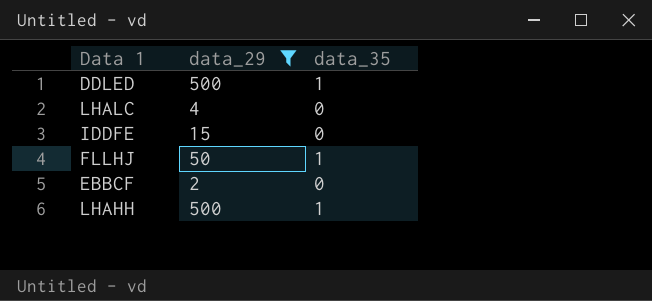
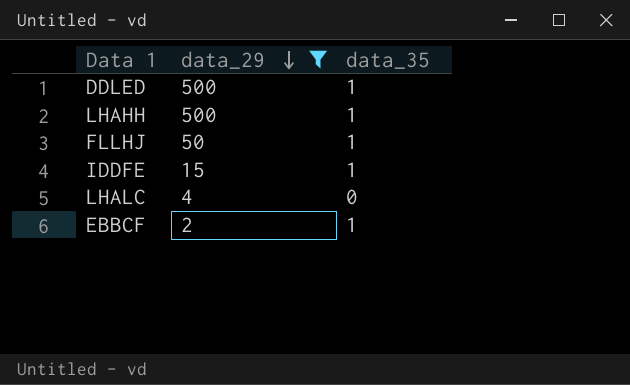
row order: none -> data_29 descending
IDDFE | data_35: 0 -> 1
EBBCF | data_35: 0 -> 1

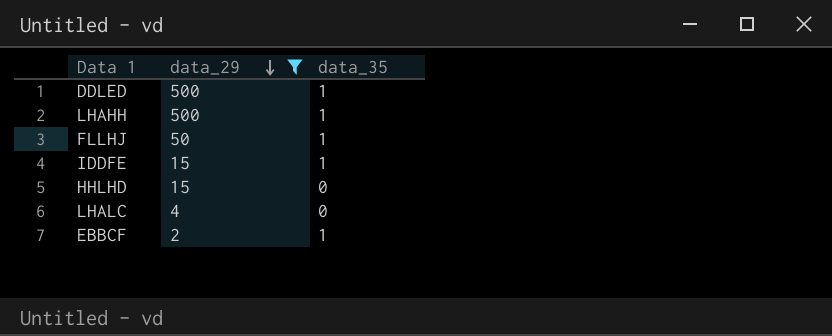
row HHLHD: none -> 15 | 0

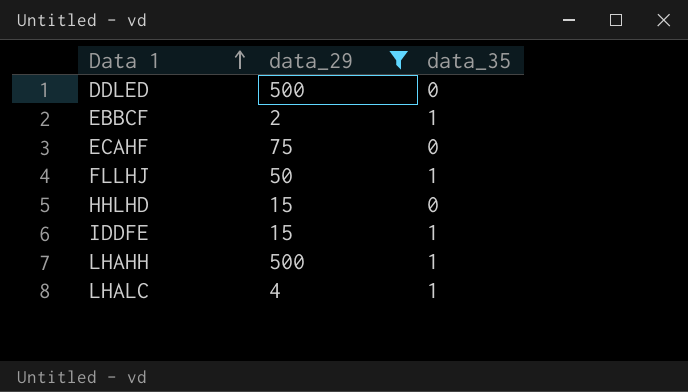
row order: data_29 descending -> Data 1 ascending
DDLED | data_35: 1 -> 0
row ECAHF: none -> 75 | 0
LHALC | data_35: 0 -> 1

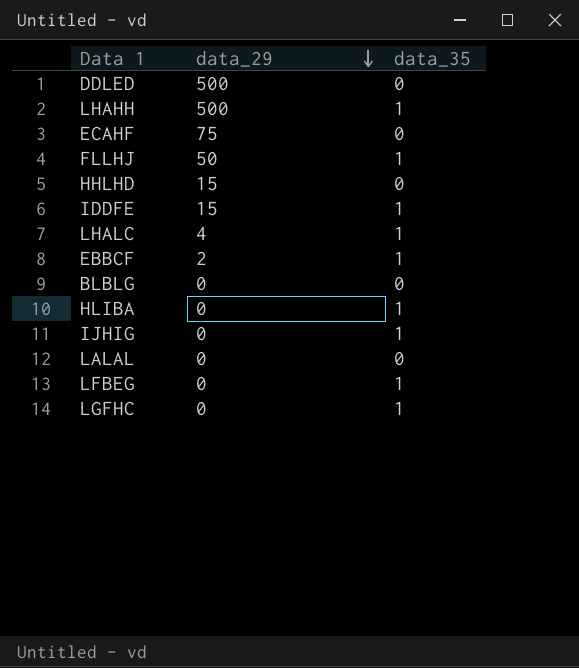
filter: data_29 != 0 -> none
row order: Data 1 ascending -> data_29 descending

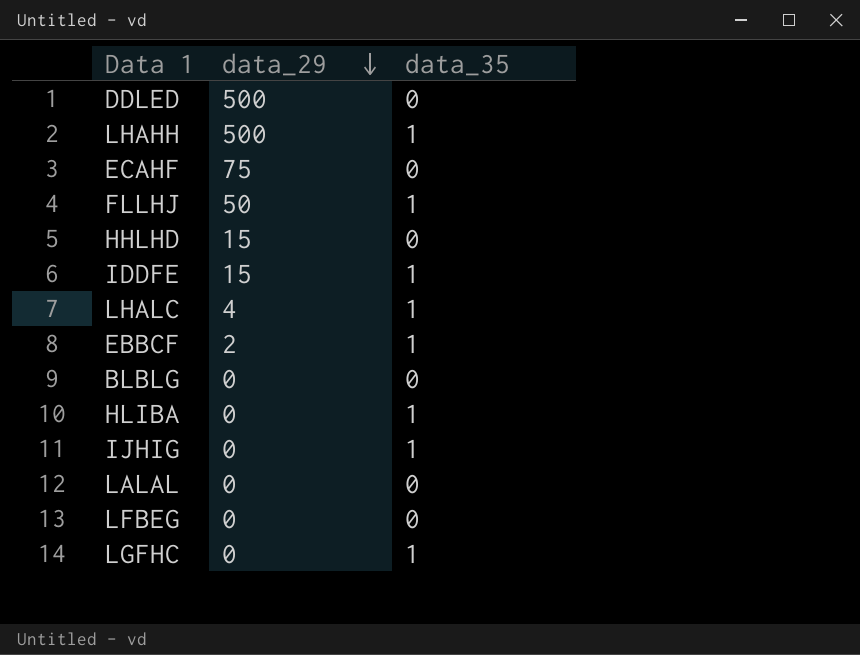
LFBEG | data_35: 1 -> 0

